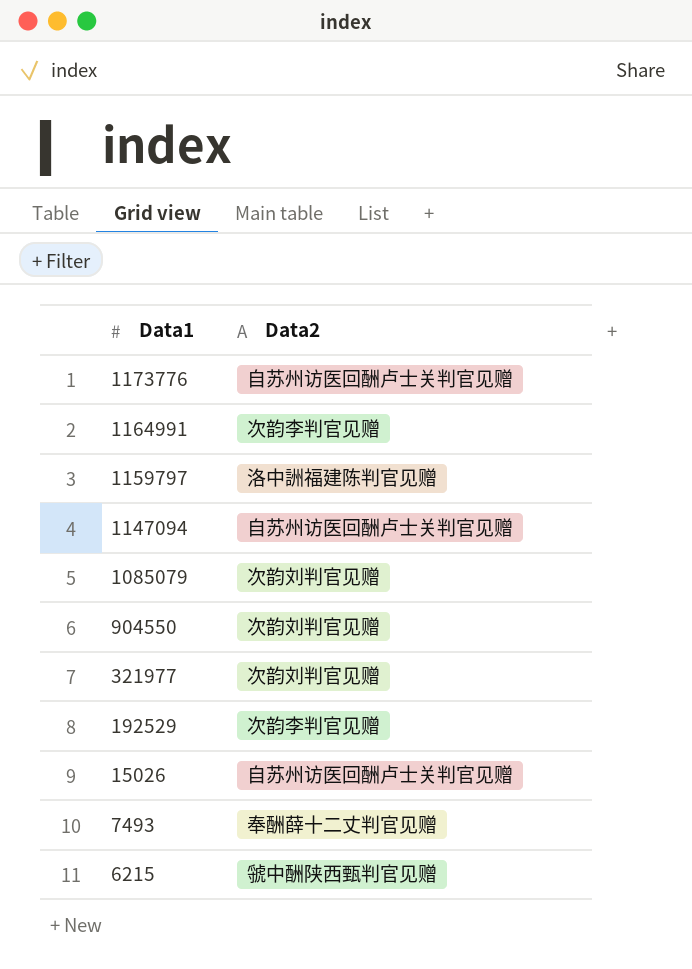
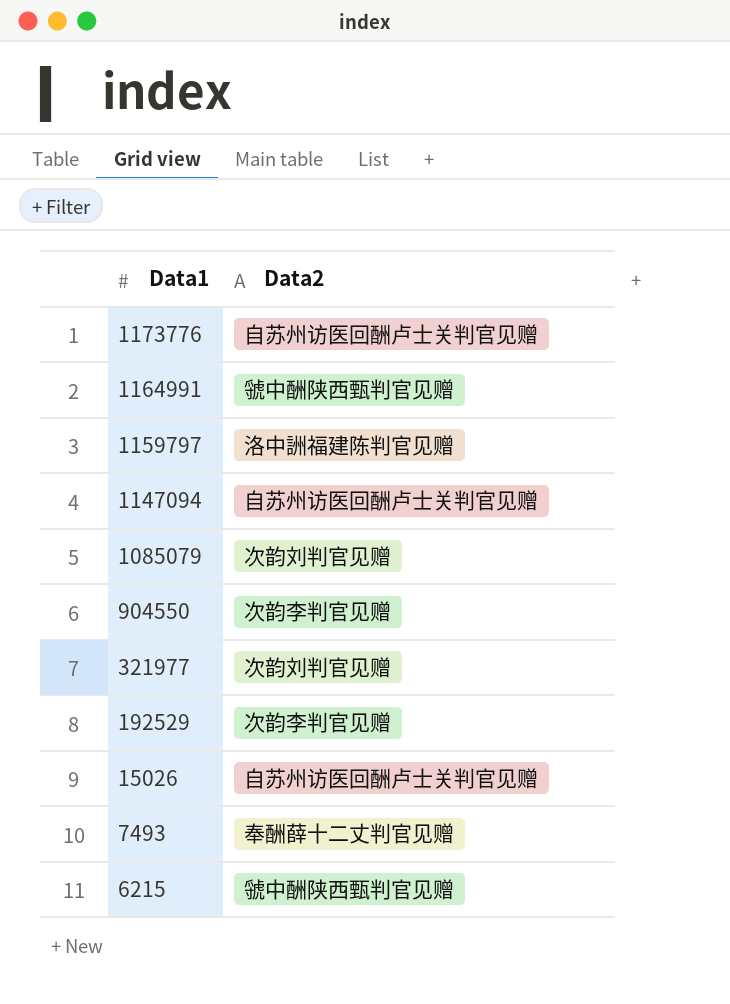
1164991 | Data2: 次韵李判官见赠 -> 虢中酬陕西甄判官见赠
904550 | Data2: 次韵刘判官见赠 -> 次韵李判官见赠

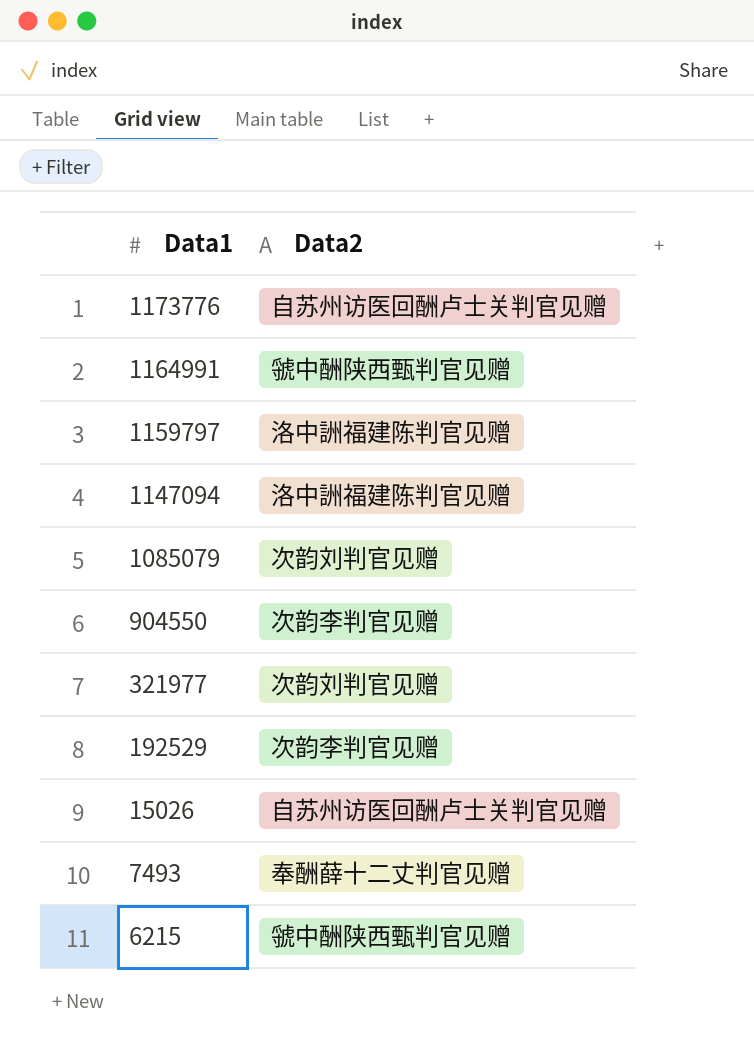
1147094 | Data2: 自苏州访医回酬卢士关判官见赠 -> 洛中詶福建陈判官见赠

